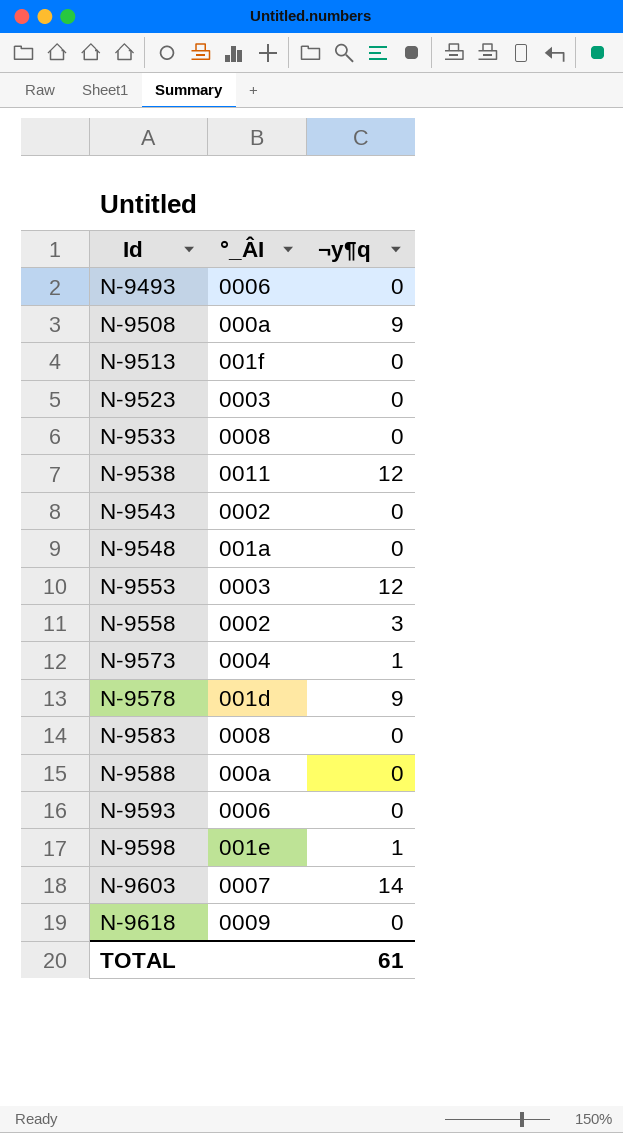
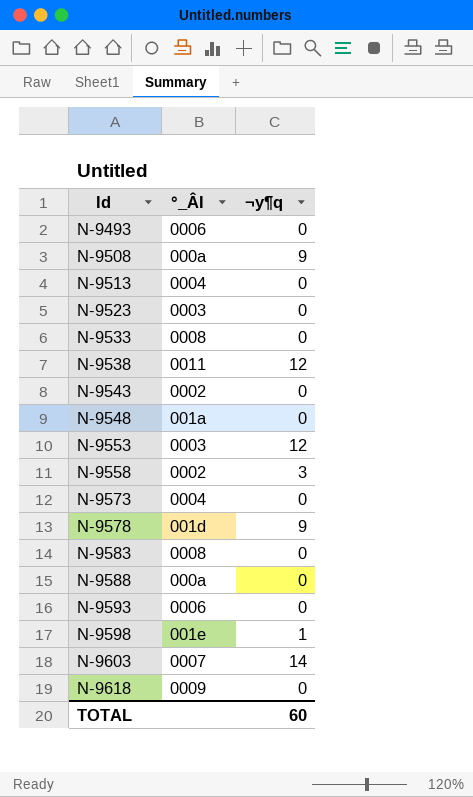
N-9513 | °_ÂI: 001f -> 0004
N-9573 | ¬y¶q: 1 -> 0
TOTAL | ¬y¶q: 61 -> 60

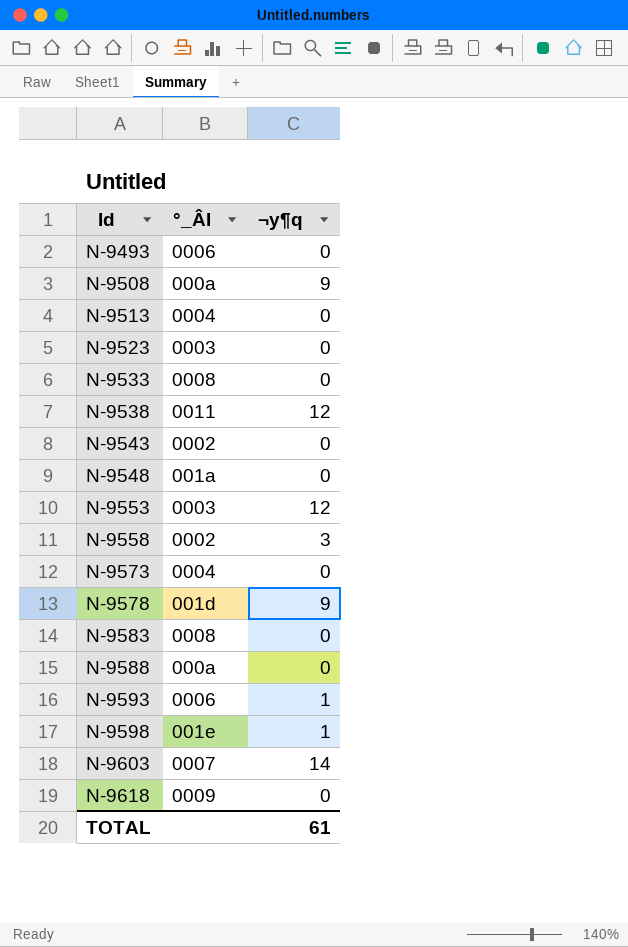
N-9593 | ¬y¶q: 0 -> 1
TOTAL | ¬y¶q: 60 -> 61

